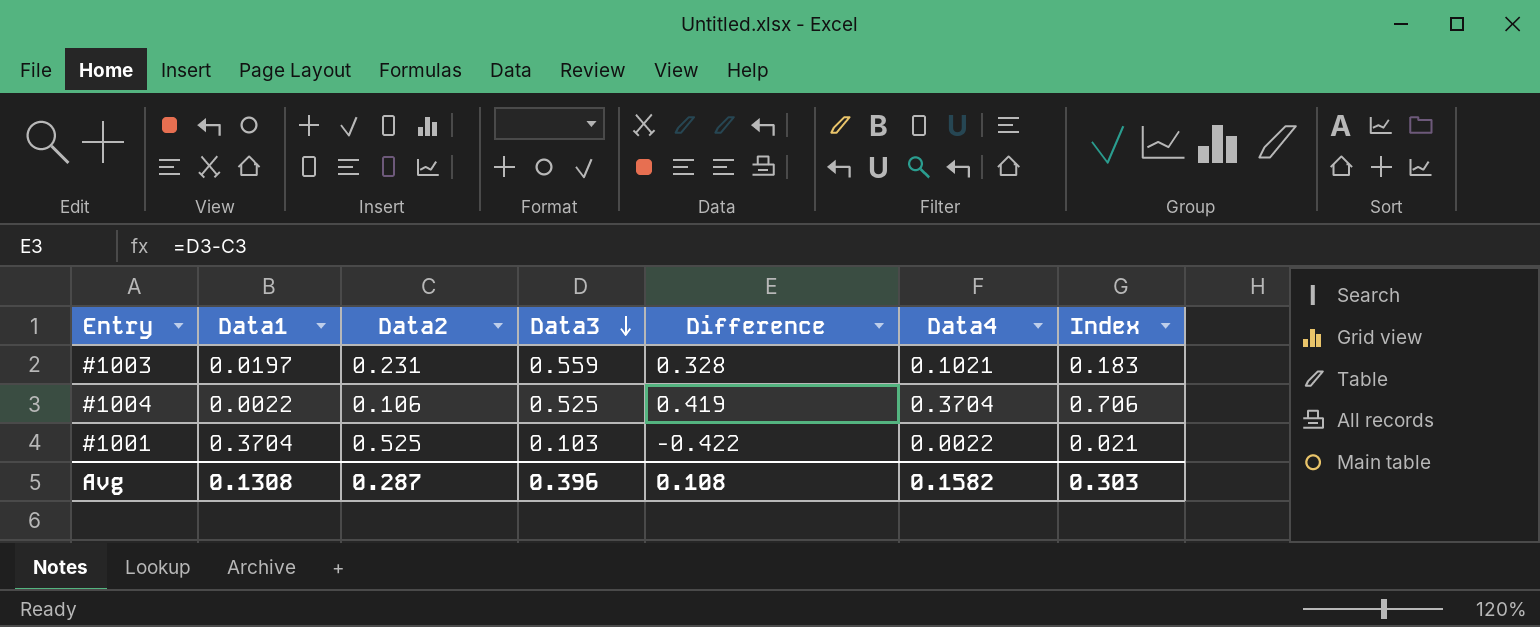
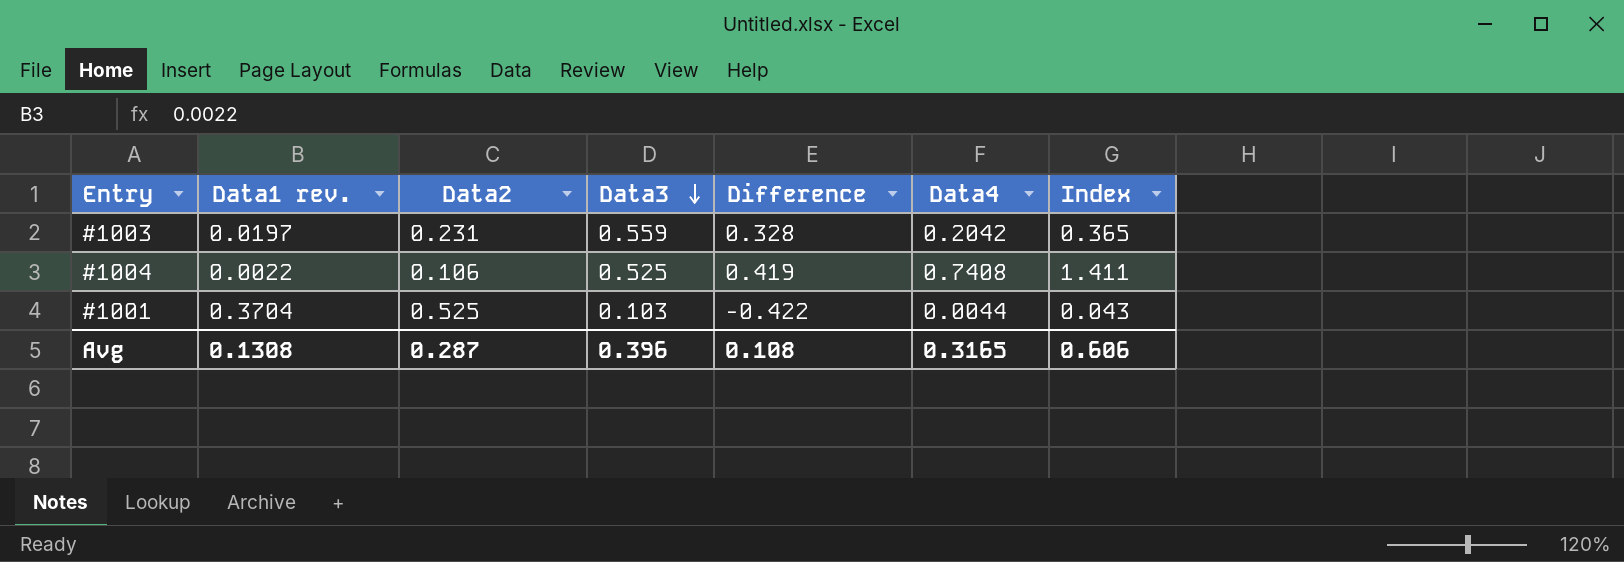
column name: Data1 -> Data1 rev.
#1003 | Data4: 0.1021 -> 0.2042
#1003 | Index: 0.183 -> 0.365
#1004 | Data4: 0.3704 -> 0.7408
#1004 | Index: 0.706 -> 1.411
#1001 | Data4: 0.0022 -> 0.0044
#1001 | Index: 0.021 -> 0.043
Avg | Data4: 0.1582 -> 0.3165
Avg | Index: 0.303 -> 0.606

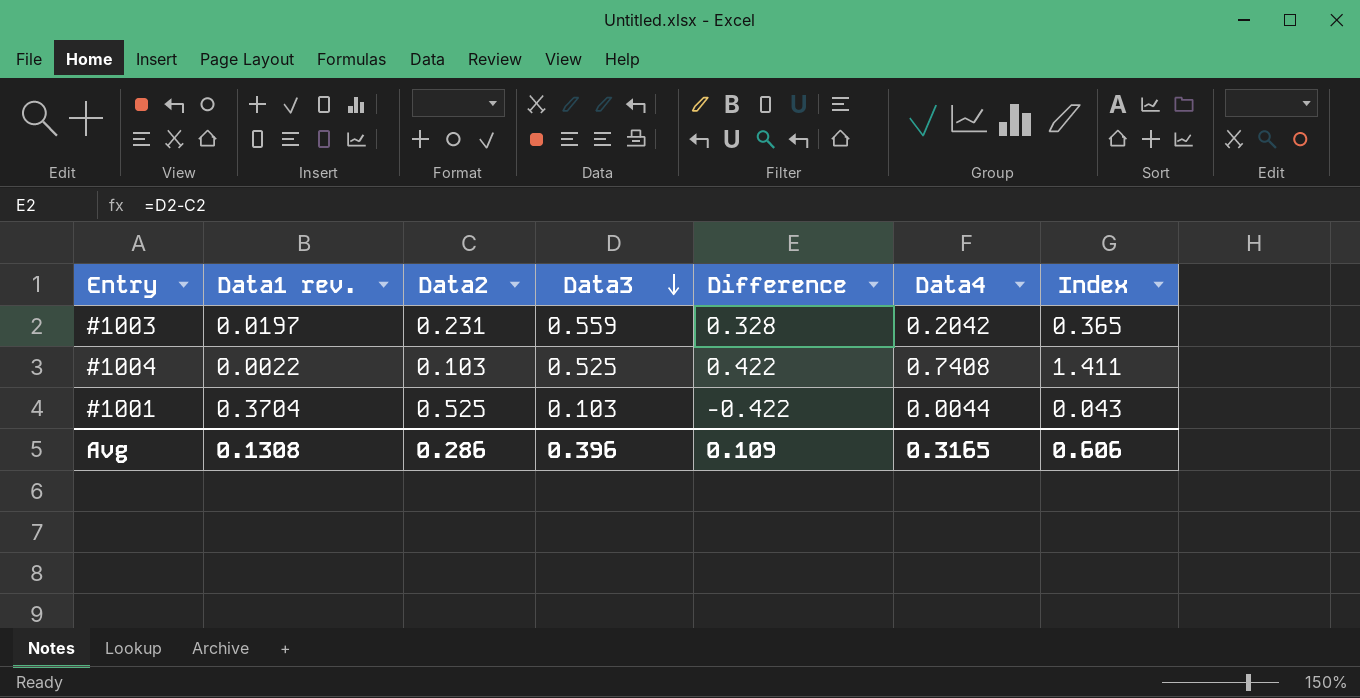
#1004 | Data2: 0.106 -> 0.103
#1004 | Difference: 0.419 -> 0.422
Avg | Data2: 0.287 -> 0.286
Avg | Difference: 0.108 -> 0.109

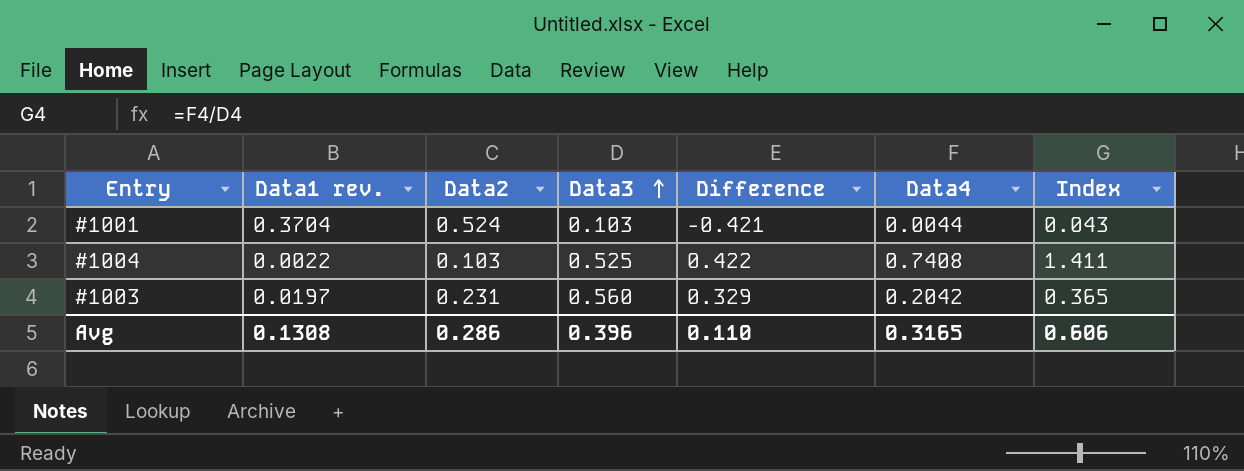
row order: Data3 descending -> Data3 ascending
#1001 | Data2: 0.525 -> 0.524
#1001 | Difference: -0.422 -> -0.421
#1003 | Data3: 0.559 -> 0.560
#1003 | Difference: 0.328 -> 0.329
Avg | Difference: 0.109 -> 0.110

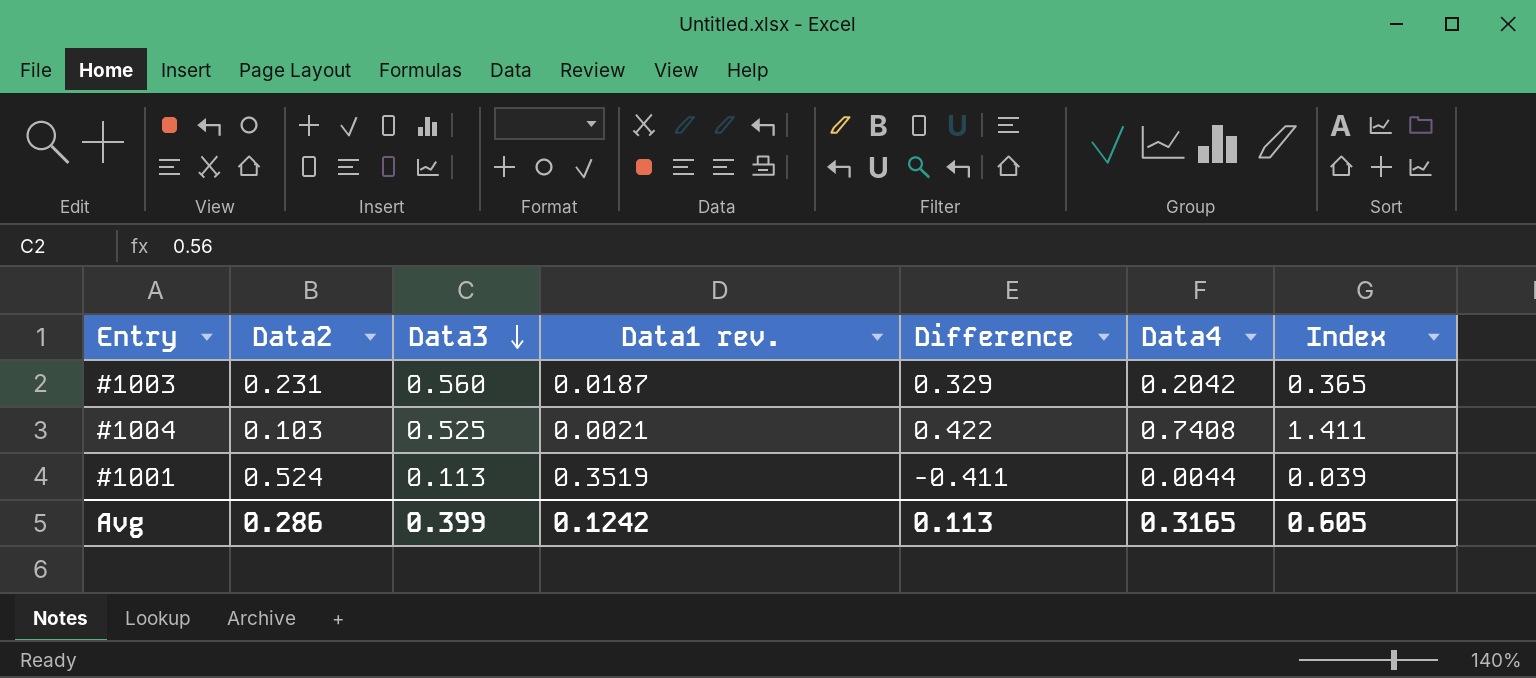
row order: Data3 ascending -> Data3 descending
column Data1 rev. | position: 2 -> 4
#1003 | Data1 rev.: 0.0197 -> 0.0187
#1004 | Data1 rev.: 0.0022 -> 0.0021
#1001 | Data3: 0.103 -> 0.113
#1001 | Data1 rev.: 0.3704 -> 0.3519
#1001 | Difference: -0.421 -> -0.411
#1001 | Index: 0.043 -> 0.039
Avg | Data3: 0.396 -> 0.399
Avg | Data1 rev.: 0.1308 -> 0.1242
Avg | Difference: 0.110 -> 0.113
Avg | Index: 0.606 -> 0.605

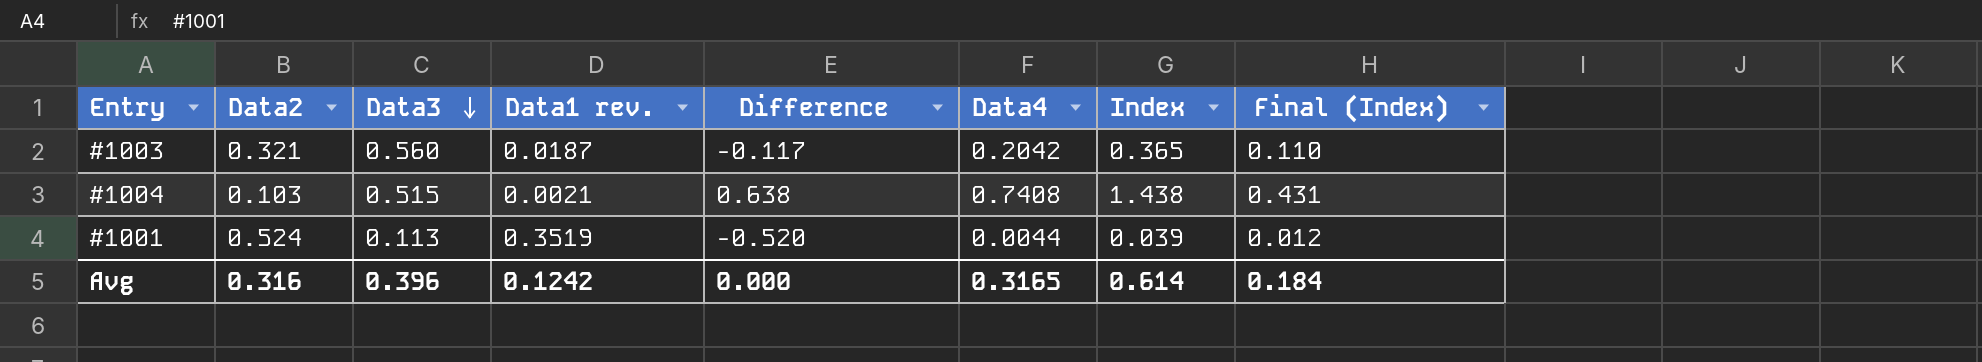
column Difference | formula: [Data3] - [Data2] -> [Data4] - [Data2]
column Final (Index) | formula: none -> [Index] * 0.3
#1003 | Data2: 0.231 -> 0.321
#1004 | Data3: 0.525 -> 0.515
#1004 | Index: 1.411 -> 1.438
Avg | Data2: 0.286 -> 0.316
Avg | Data3: 0.399 -> 0.396
Avg | Difference: 0.113 -> 0.000
Avg | Index: 0.605 -> 0.614

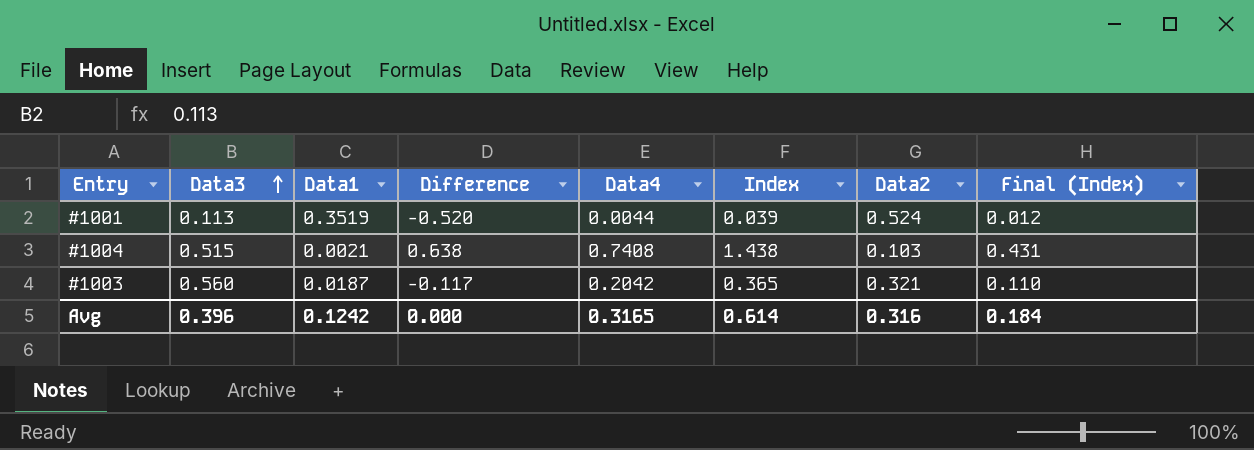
row order: Data3 descending -> Data3 ascending
column name: Data1 rev. -> Data1
column Data2 | position: 2 -> 7

